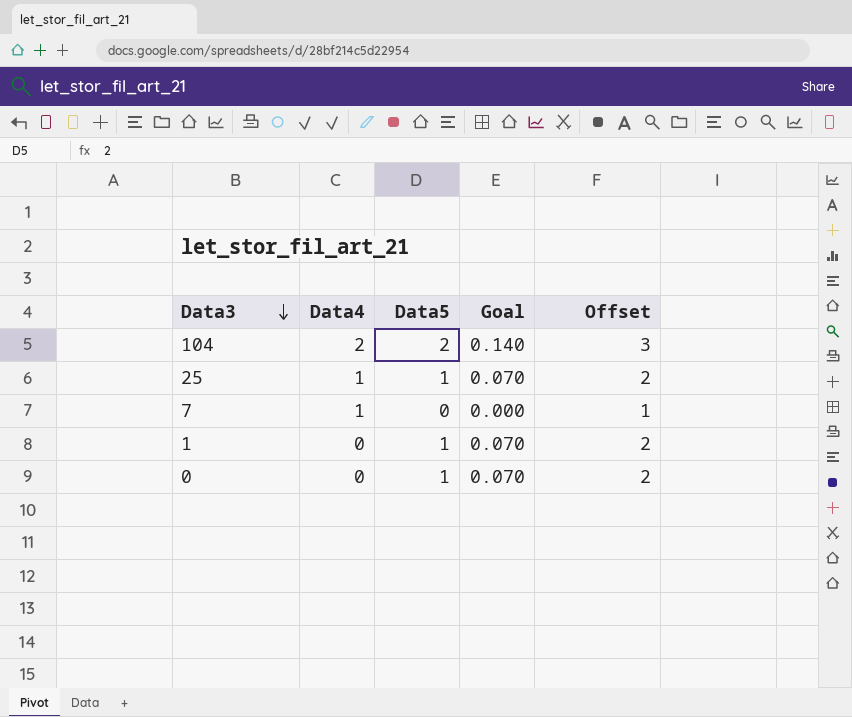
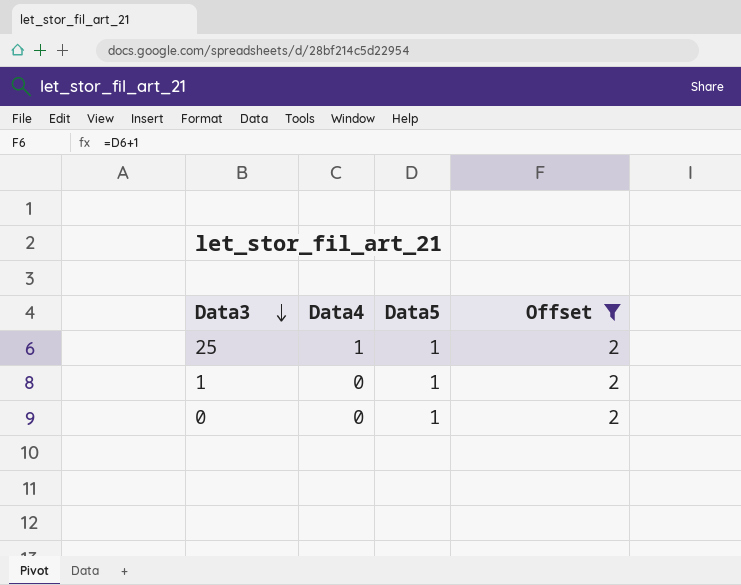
filter: none -> Offset = 2
column Goal | formula: [Data5] * 0.07 -> none

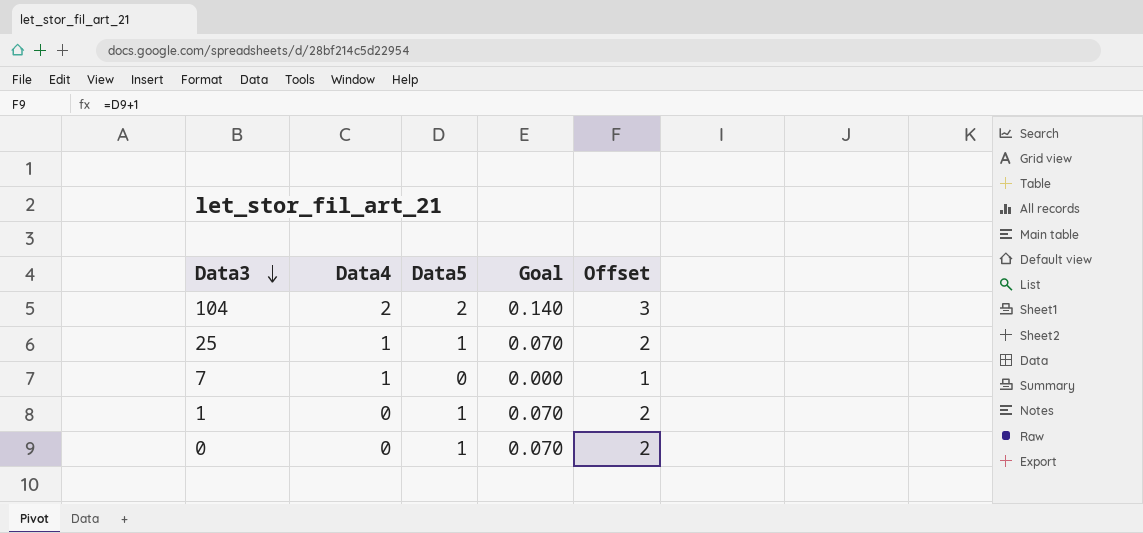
filter: Offset = 2 -> none
column Goal | formula: none -> [Data5] * 0.07

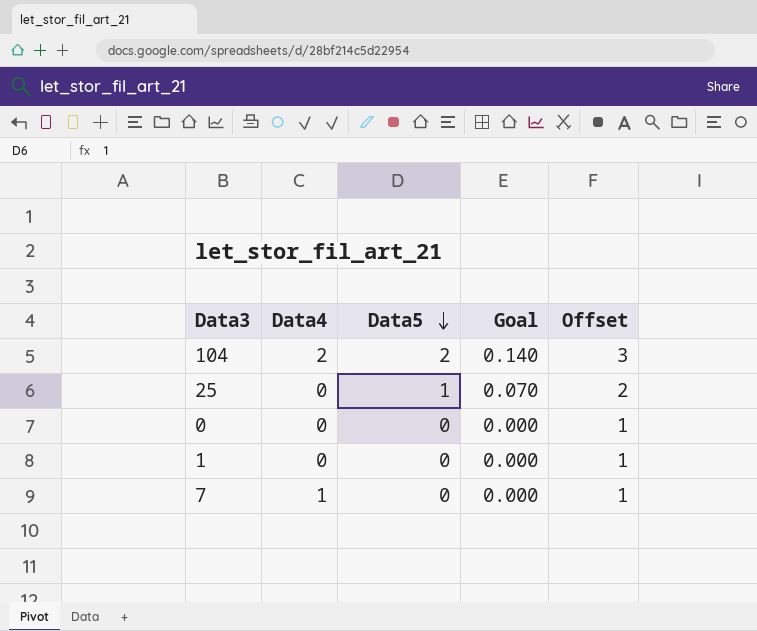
row order: Data3 descending -> Data5 descending
25 | Data4: 1 -> 0
0 | Data5: 1 -> 0
0 | Goal: 0.070 -> 0.000
0 | Offset: 2 -> 1
1 | Data5: 1 -> 0
1 | Goal: 0.070 -> 0.000
1 | Offset: 2 -> 1

